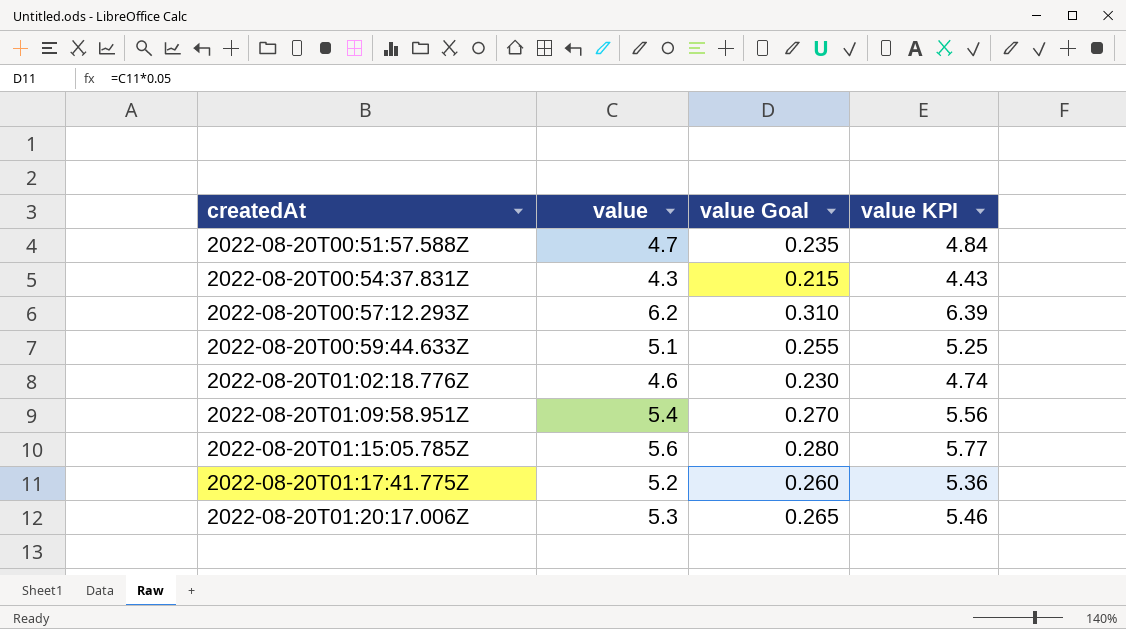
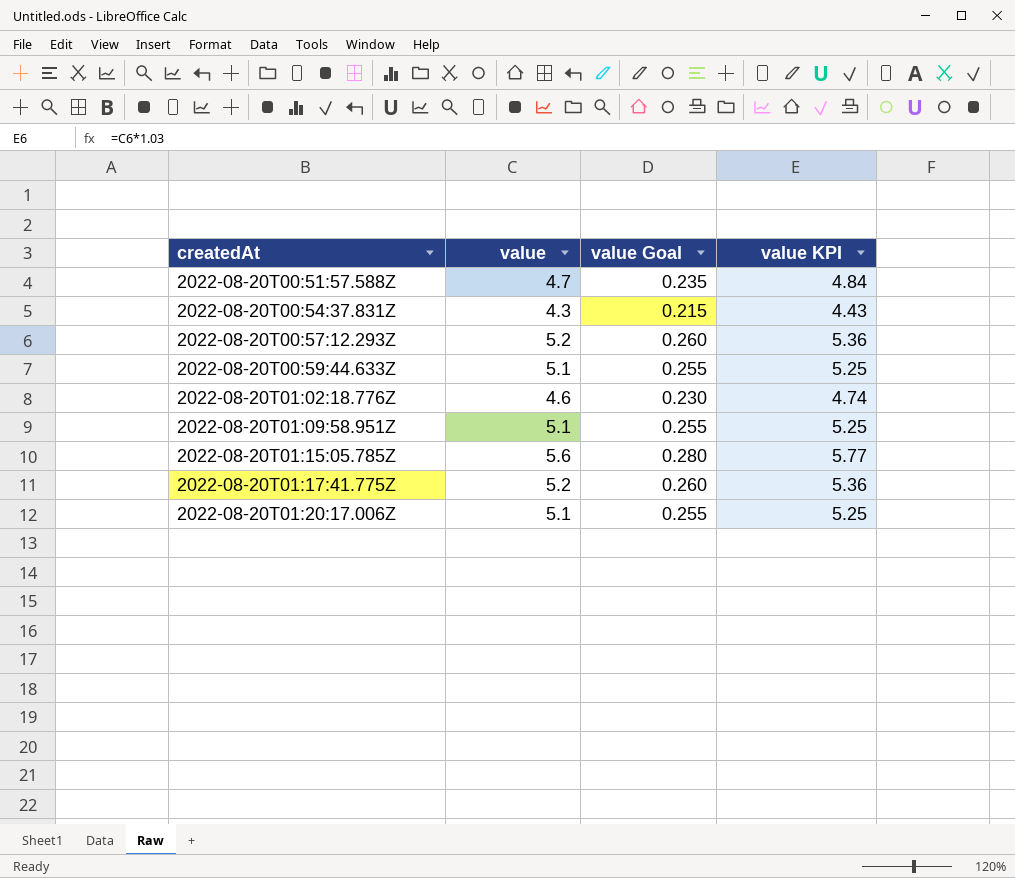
2022-08-20T00:57:12.293Z | value: 6.2 -> 5.2
2022-08-20T00:57:12.293Z | value Goal: 0.310 -> 0.260
2022-08-20T00:57:12.293Z | value KPI: 6.39 -> 5.36
2022-08-20T01:09:58.951Z | value: 5.4 -> 5.1
2022-08-20T01:09:58.951Z | value Goal: 0.270 -> 0.255
2022-08-20T01:09:58.951Z | value KPI: 5.56 -> 5.25
2022-08-20T01:20:17.006Z | value: 5.3 -> 5.1
2022-08-20T01:20:17.006Z | value Goal: 0.265 -> 0.255
2022-08-20T01:20:17.006Z | value KPI: 5.46 -> 5.25

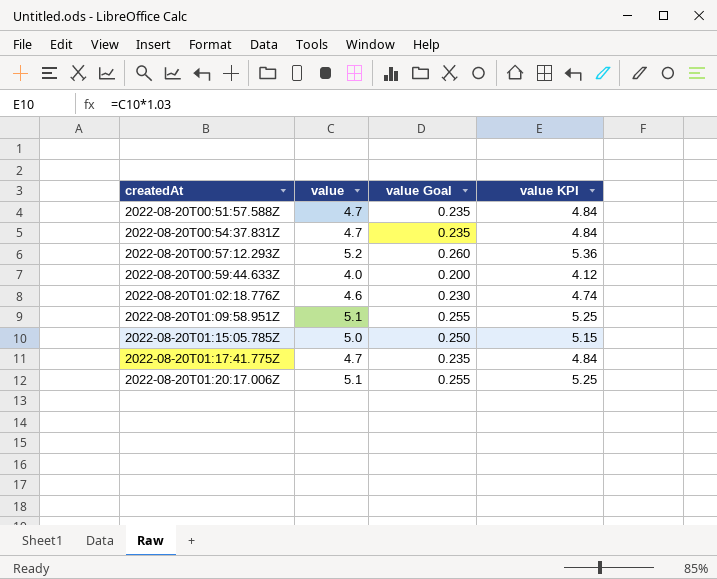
2022-08-20T00:54:37.831Z | value: 4.3 -> 4.7
2022-08-20T00:54:37.831Z | value Goal: 0.215 -> 0.235
2022-08-20T00:54:37.831Z | value KPI: 4.43 -> 4.84
2022-08-20T00:59:44.633Z | value: 5.1 -> 4.0
2022-08-20T00:59:44.633Z | value Goal: 0.255 -> 0.200
2022-08-20T00:59:44.633Z | value KPI: 5.25 -> 4.12
2022-08-20T01:15:05.785Z | value: 5.6 -> 5.0
2022-08-20T01:15:05.785Z | value Goal: 0.280 -> 0.250
2022-08-20T01:15:05.785Z | value KPI: 5.77 -> 5.15
2022-08-20T01:17:41.775Z | value: 5.2 -> 4.7
2022-08-20T01:17:41.775Z | value Goal: 0.260 -> 0.235
2022-08-20T01:17:41.775Z | value KPI: 5.36 -> 4.84

